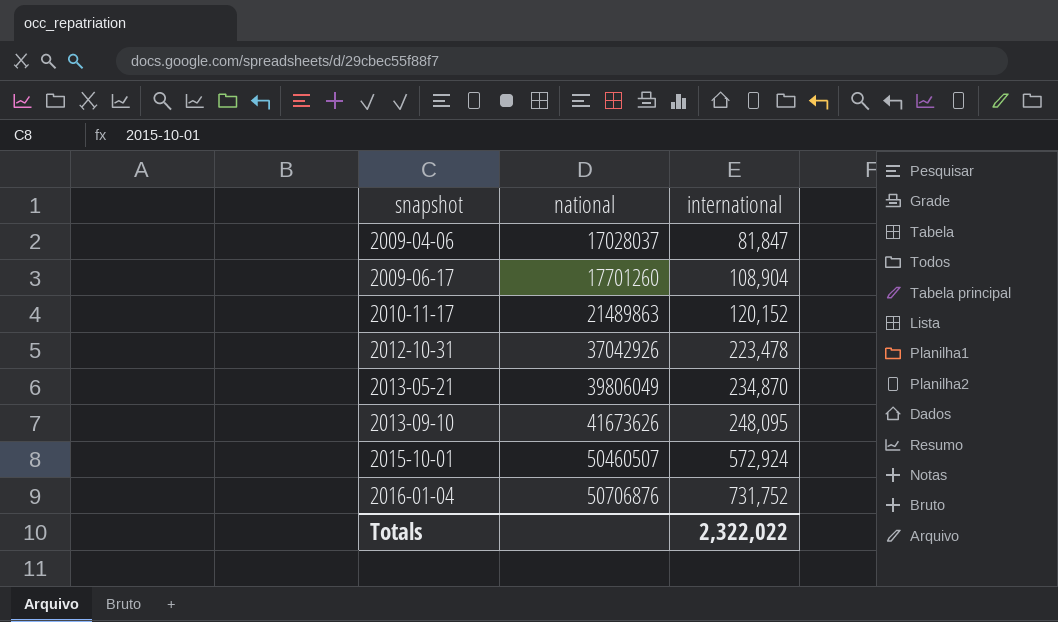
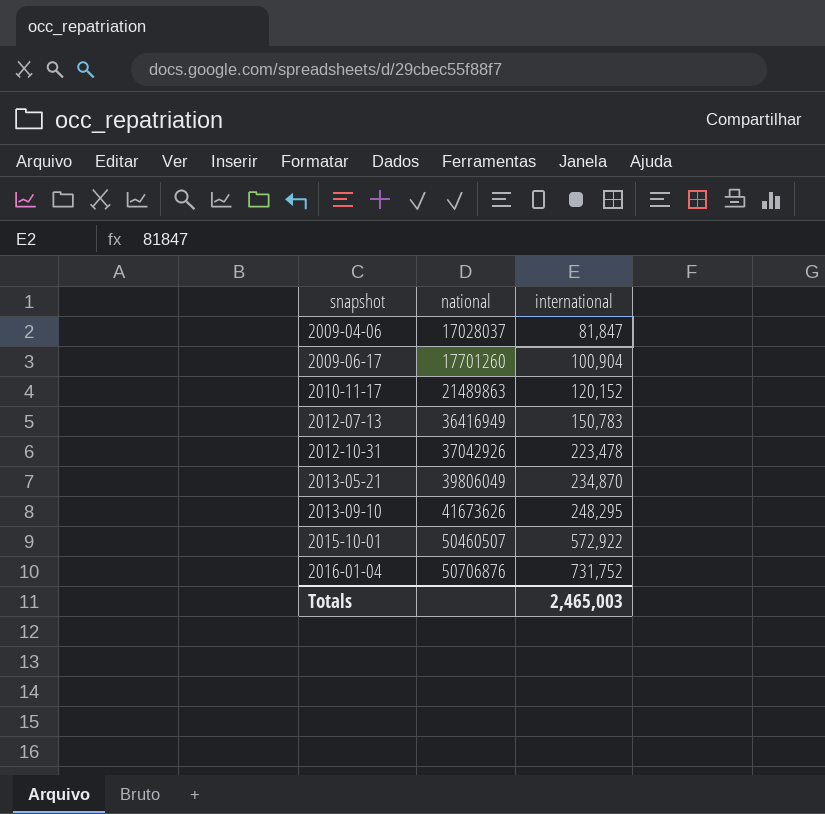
2009-06-17 | international: 108,904 -> 100,904
row 2012-07-13: none -> 36416949 | 150,783
2013-09-10 | international: 248,095 -> 248,295
2015-10-01 | international: 572,924 -> 572,922
Totals | international: 2,322,022 -> 2,465,003

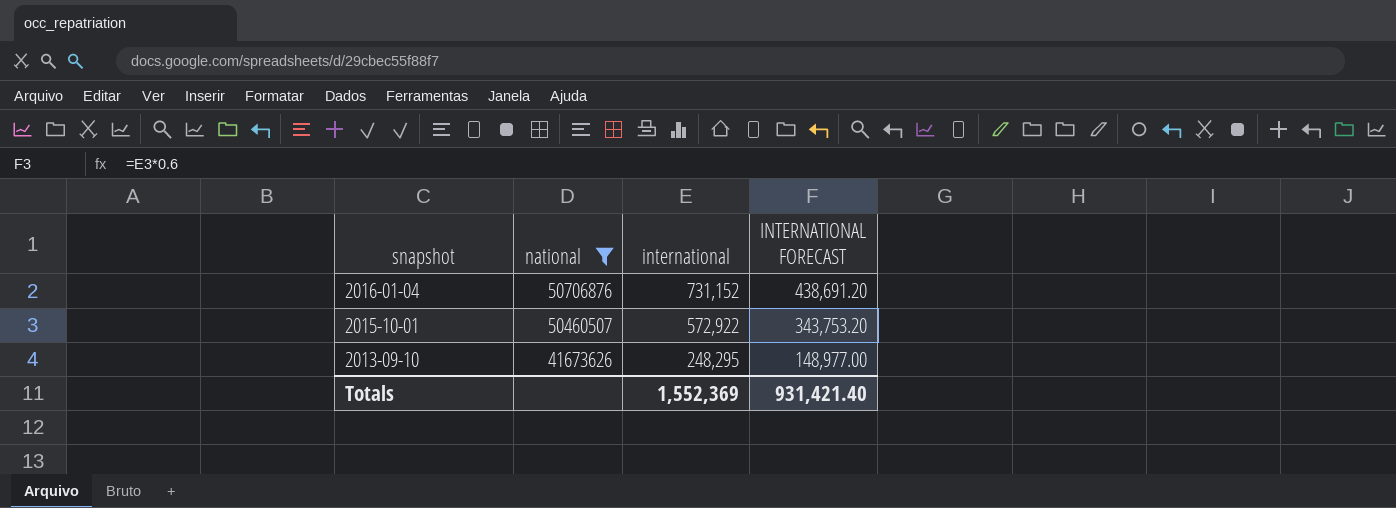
filter: none -> national >= 41673626
row order: snapshot ascending -> snapshot descending
column INTERNATIONAL FORECAST | formula: none -> [international] * 0.6
2016-01-04 | international: 731,752 -> 731,152
Totals | international: 2,465,003 -> 1,552,369

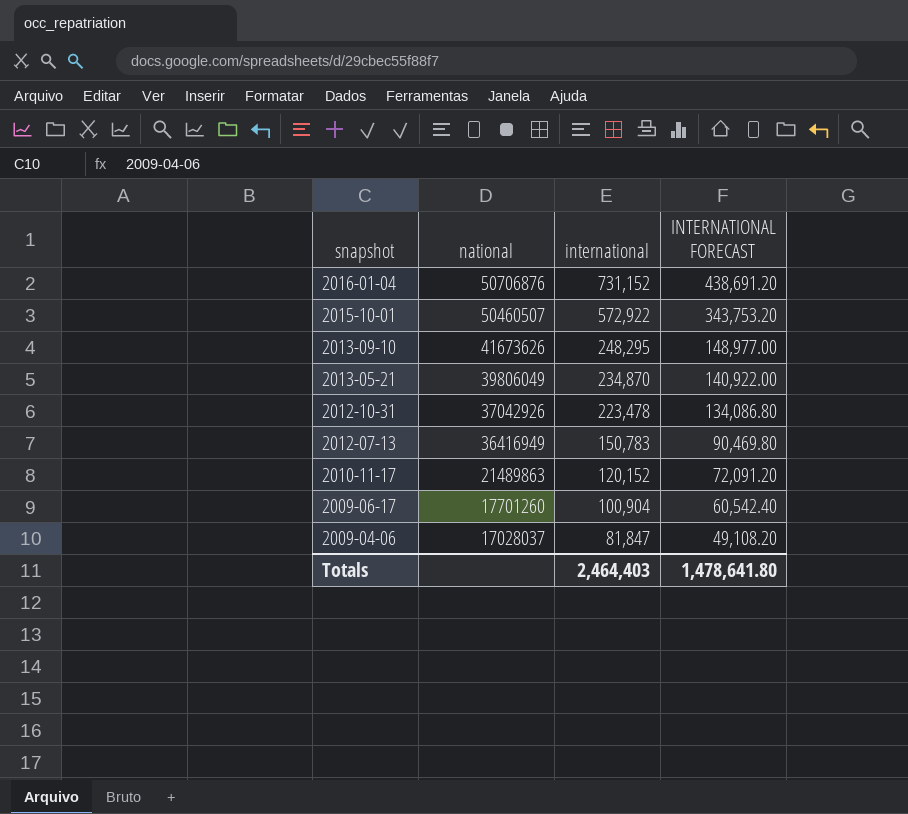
filter: national >= 41673626 -> none
Totals | international: 1,552,369 -> 2,464,403
Totals | INTERNATIONAL FORECAST: 931,421.40 -> 1,478,641.80

